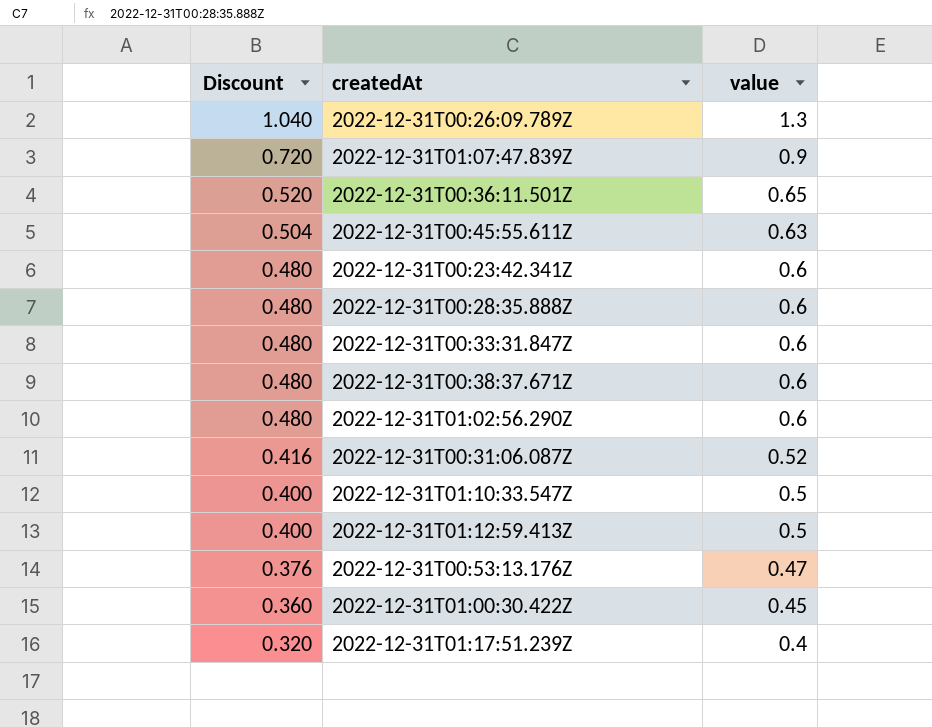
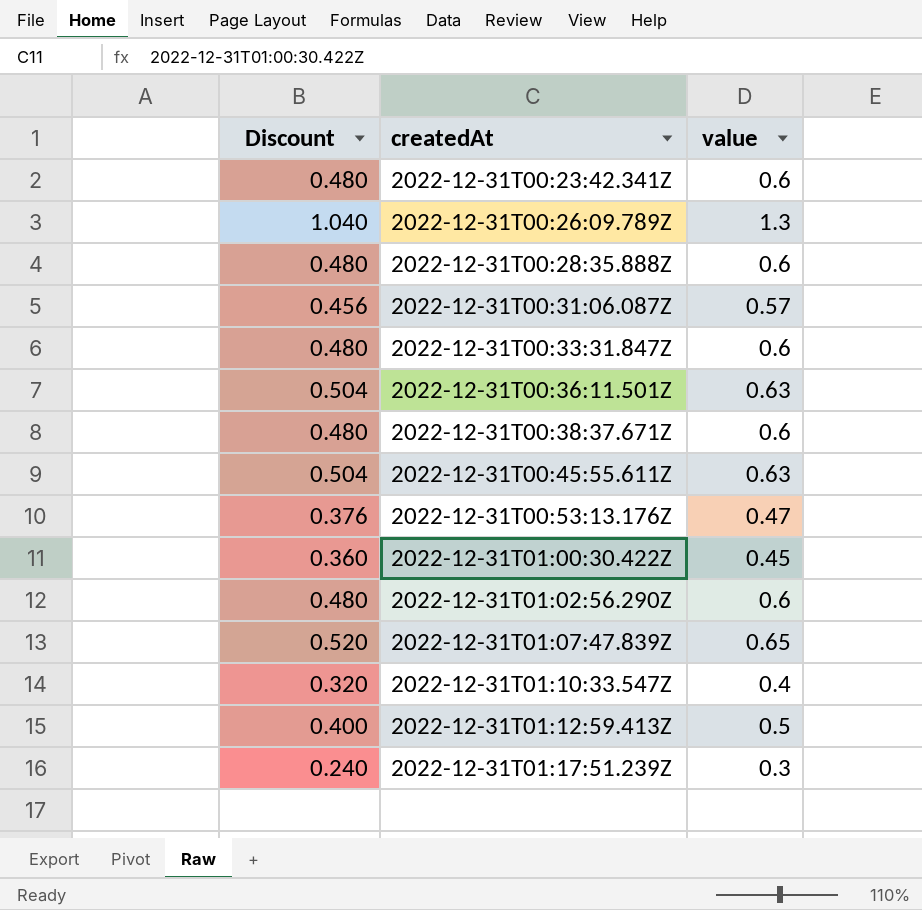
row order: Discount descending -> createdAt ascending
2022-12-31T00:31:06.087Z | Discount: 0.416 -> 0.456
2022-12-31T00:31:06.087Z | value: 0.52 -> 0.57
2022-12-31T00:36:11.501Z | Discount: 0.520 -> 0.504
2022-12-31T00:36:11.501Z | value: 0.65 -> 0.63
2022-12-31T01:07:47.839Z | Discount: 0.720 -> 0.520
2022-12-31T01:07:47.839Z | value: 0.9 -> 0.65
2022-12-31T01:10:33.547Z | Discount: 0.400 -> 0.320
2022-12-31T01:10:33.547Z | value: 0.5 -> 0.4
2022-12-31T01:17:51.239Z | Discount: 0.320 -> 0.240
2022-12-31T01:17:51.239Z | value: 0.4 -> 0.3

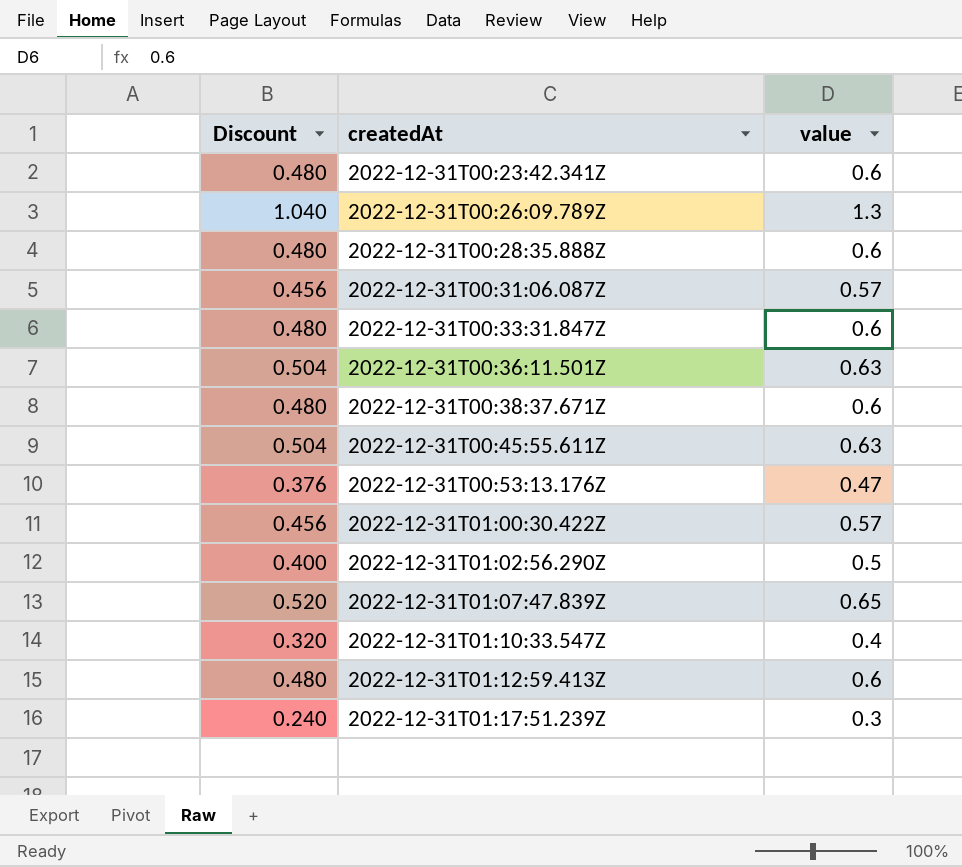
2022-12-31T01:00:30.422Z | Discount: 0.360 -> 0.456
2022-12-31T01:00:30.422Z | value: 0.45 -> 0.57
2022-12-31T01:02:56.290Z | Discount: 0.480 -> 0.400
2022-12-31T01:02:56.290Z | value: 0.6 -> 0.5
2022-12-31T01:12:59.413Z | Discount: 0.400 -> 0.480
2022-12-31T01:12:59.413Z | value: 0.5 -> 0.6

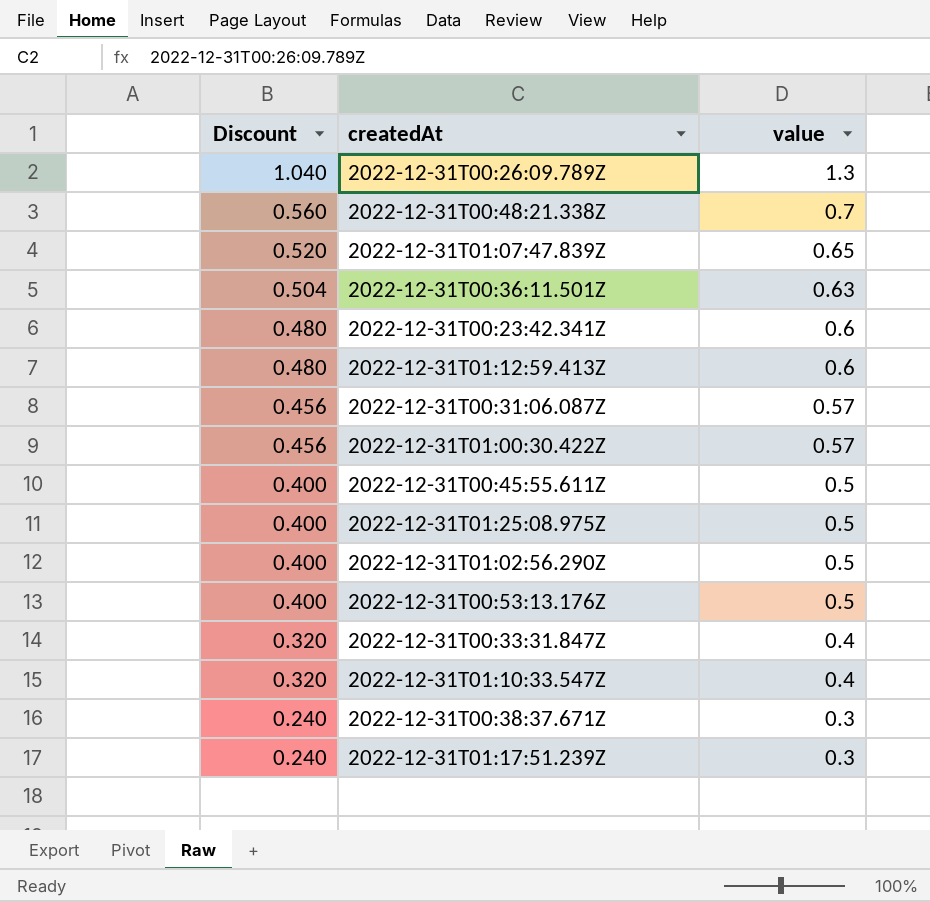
row order: createdAt ascending -> Discount descending
row 2022-12-31T00:28:35.888Z: 0.480 | 0.6 -> none
row 2022-12-31T00:48:21.338Z: none -> 0.560 | 0.7
2022-12-31T00:45:55.611Z | Discount: 0.504 -> 0.400
2022-12-31T00:45:55.611Z | value: 0.63 -> 0.5
row 2022-12-31T01:25:08.975Z: none -> 0.400 | 0.5
2022-12-31T00:53:13.176Z | Discount: 0.376 -> 0.400
2022-12-31T00:53:13.176Z | value: 0.47 -> 0.5
2022-12-31T00:33:31.847Z | Discount: 0.480 -> 0.320
2022-12-31T00:33:31.847Z | value: 0.6 -> 0.4
2022-12-31T00:38:37.671Z | Discount: 0.480 -> 0.240
2022-12-31T00:38:37.671Z | value: 0.6 -> 0.3

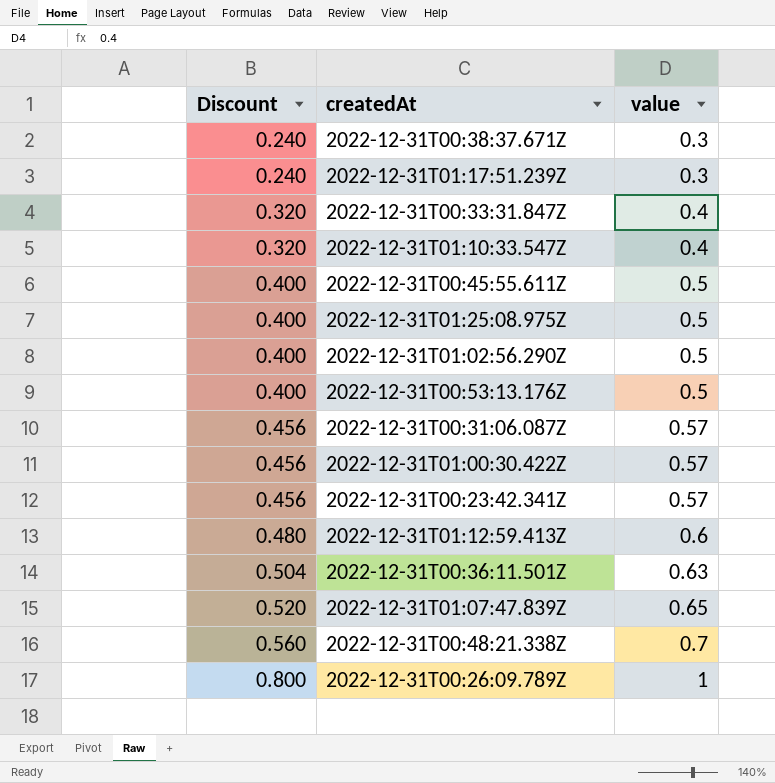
row order: Discount descending -> Discount ascending
2022-12-31T00:23:42.341Z | Discount: 0.480 -> 0.456
2022-12-31T00:23:42.341Z | value: 0.6 -> 0.57
2022-12-31T00:26:09.789Z | Discount: 1.040 -> 0.800
2022-12-31T00:26:09.789Z | value: 1.3 -> 1

